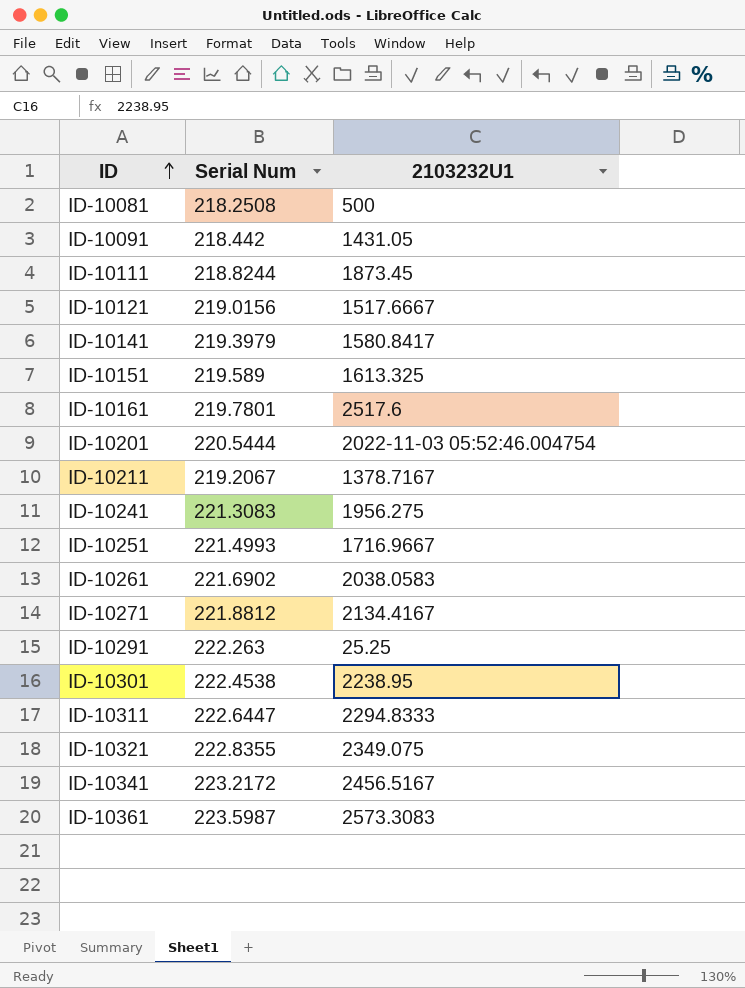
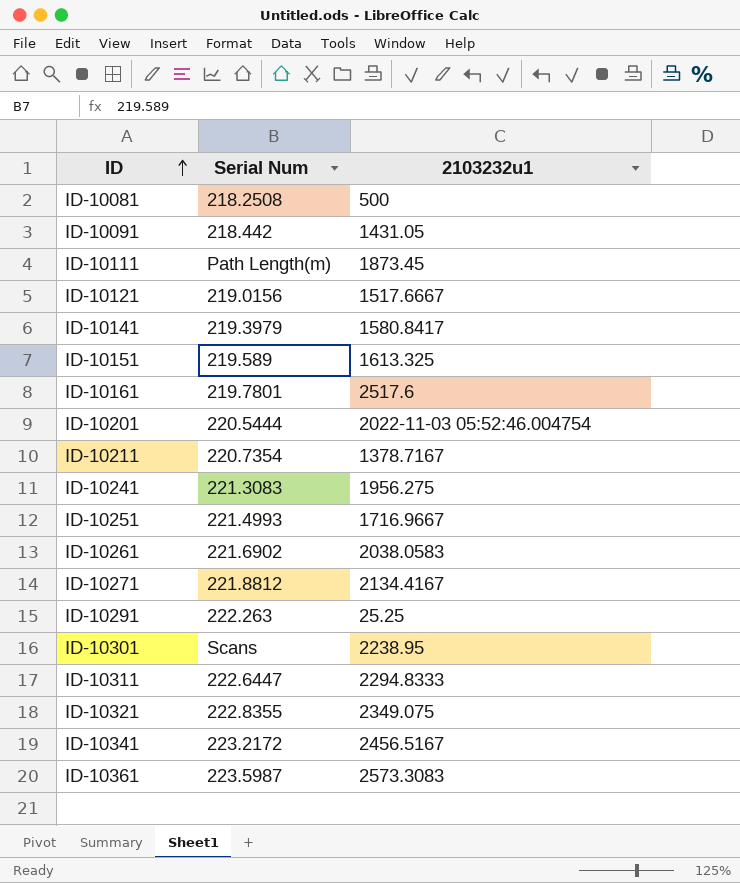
column name: 2103232U1 -> 2103232u1
ID-10111 | Serial Num: 218.8244 -> Path Length(m)
ID-10211 | Serial Num: 219.2067 -> 220.7354
ID-10301 | Serial Num: 222.4538 -> Scans

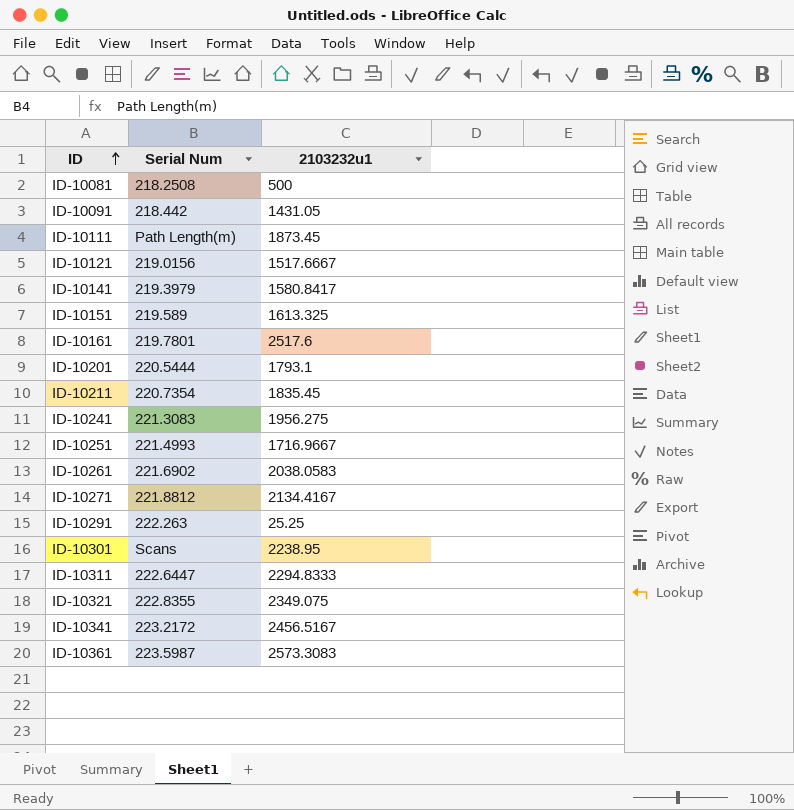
ID-10201 | 2103232u1: 2022-11-03 05:52:46.004754 -> 1793.1
ID-10211 | 2103232u1: 1378.7167 -> 1835.45

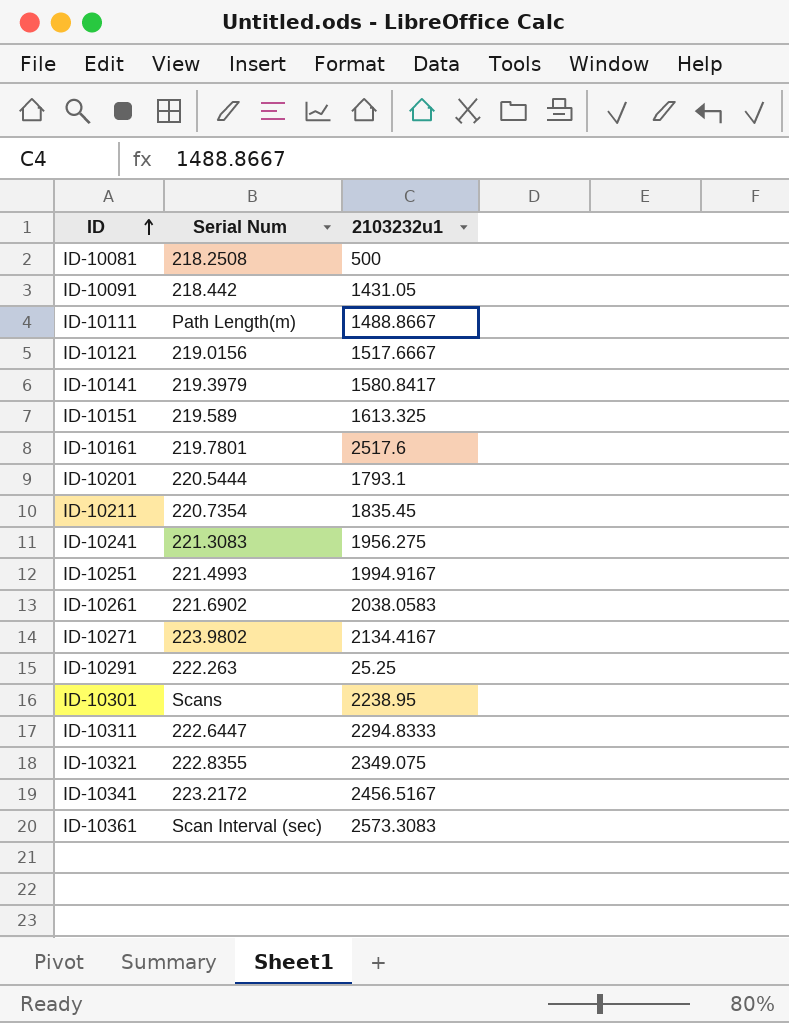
ID-10111 | 2103232u1: 1873.45 -> 1488.8667
ID-10251 | 2103232u1: 1716.9667 -> 1994.9167
ID-10271 | Serial Num: 221.8812 -> 223.9802
ID-10361 | Serial Num: 223.5987 -> Scan Interval (sec)

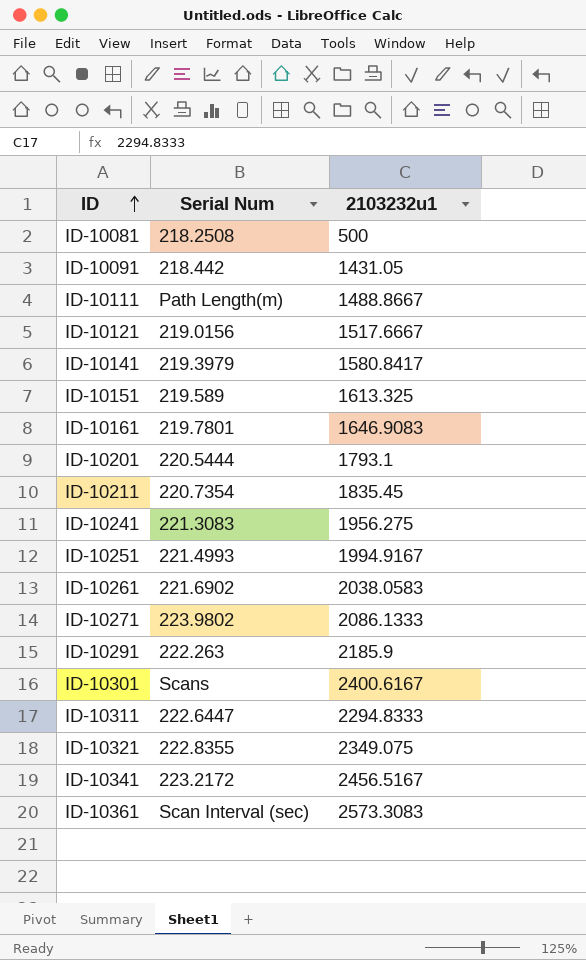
ID-10161 | 2103232u1: 2517.6 -> 1646.9083
ID-10271 | 2103232u1: 2134.4167 -> 2086.1333
ID-10291 | 2103232u1: 25.25 -> 2185.9
ID-10301 | 2103232u1: 2238.95 -> 2400.6167

